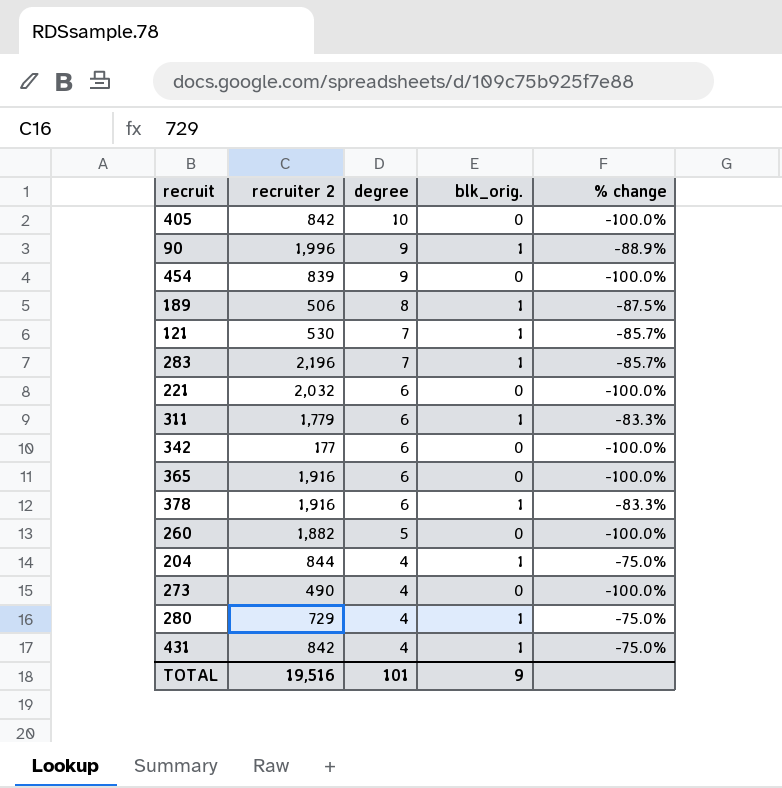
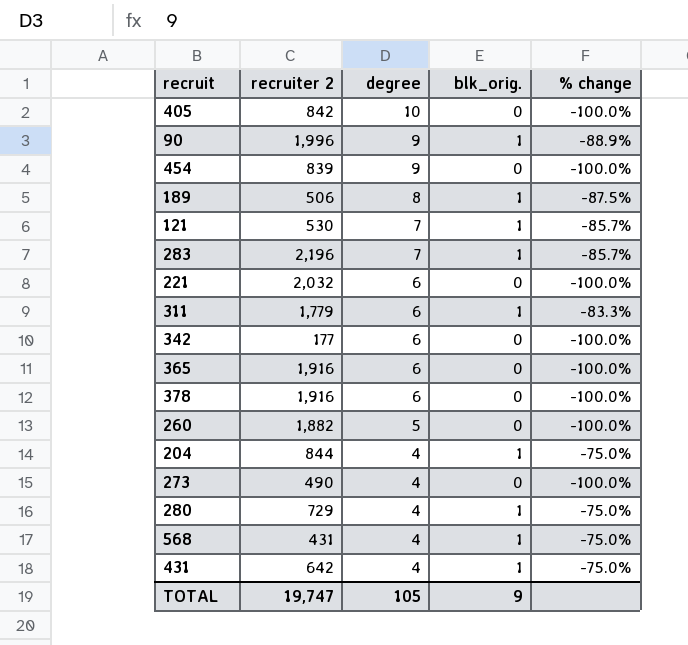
378 | blk_orig.: 1 -> 0
378 | % change: -83.3% -> -100.0%
row 568: none -> 431 | 4 | 1 | -75.0%
431 | recruiter 2: 842 -> 642
TOTAL | recruiter 2: 19,516 -> 19,747
TOTAL | degree: 101 -> 105

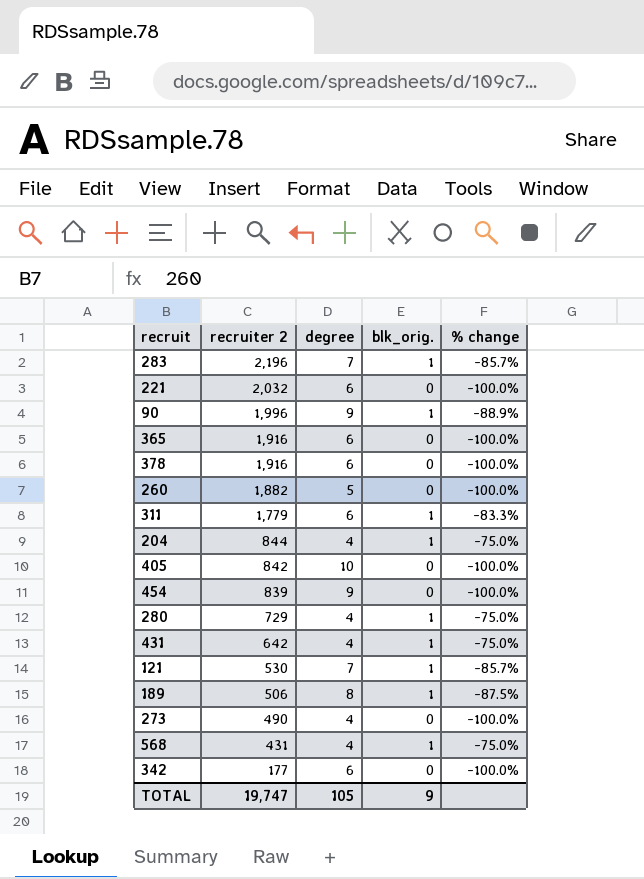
row order: degree descending -> recruiter 2 descending

